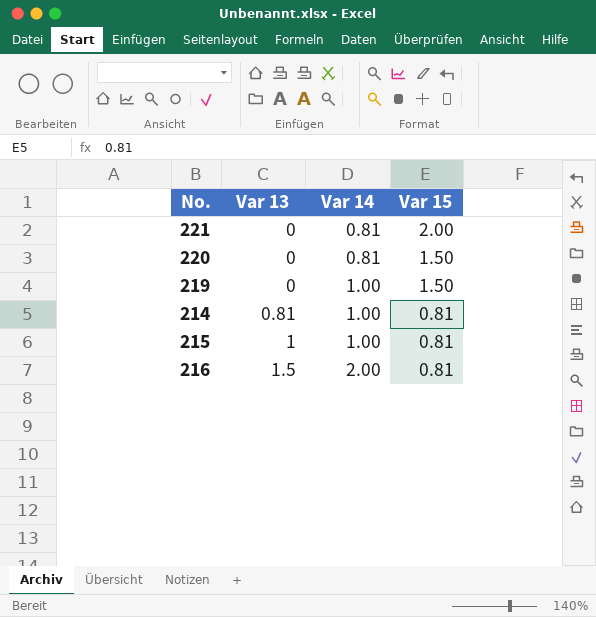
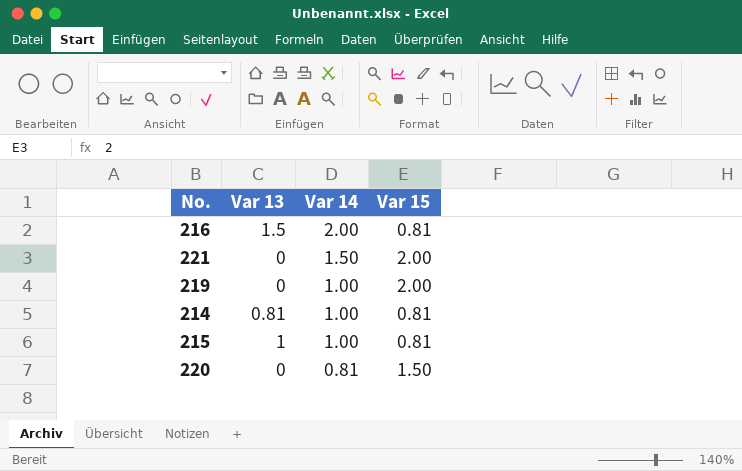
row order: Var 13 ascending -> Var 14 descending
221 | Var 14: 0.81 -> 1.50
219 | Var 15: 1.50 -> 2.00

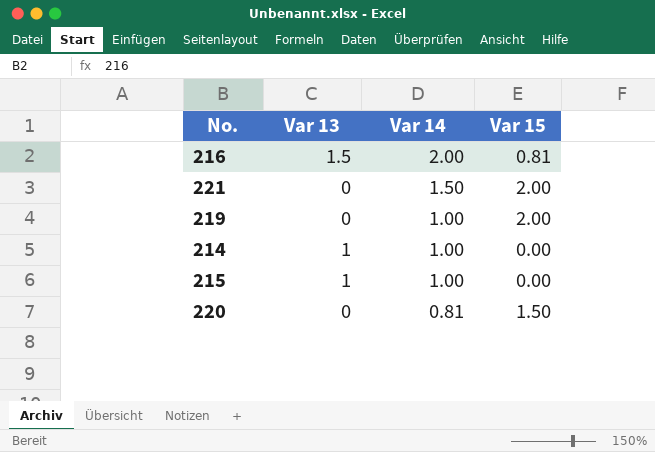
214 | Var 13: 0.81 -> 1
214 | Var 15: 0.81 -> 0.00
215 | Var 15: 0.81 -> 0.00

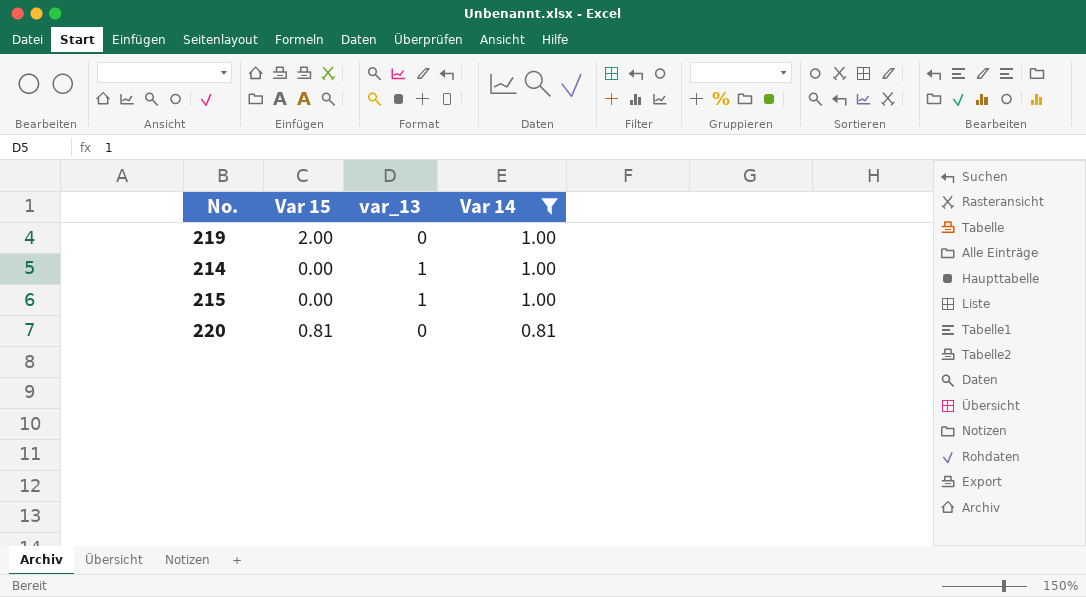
filter: none -> Var 14 <= 1.00
column Var 15 | position: 4 -> 2
column name: Var 13 -> var_13
220 | Var 15: 1.50 -> 0.81

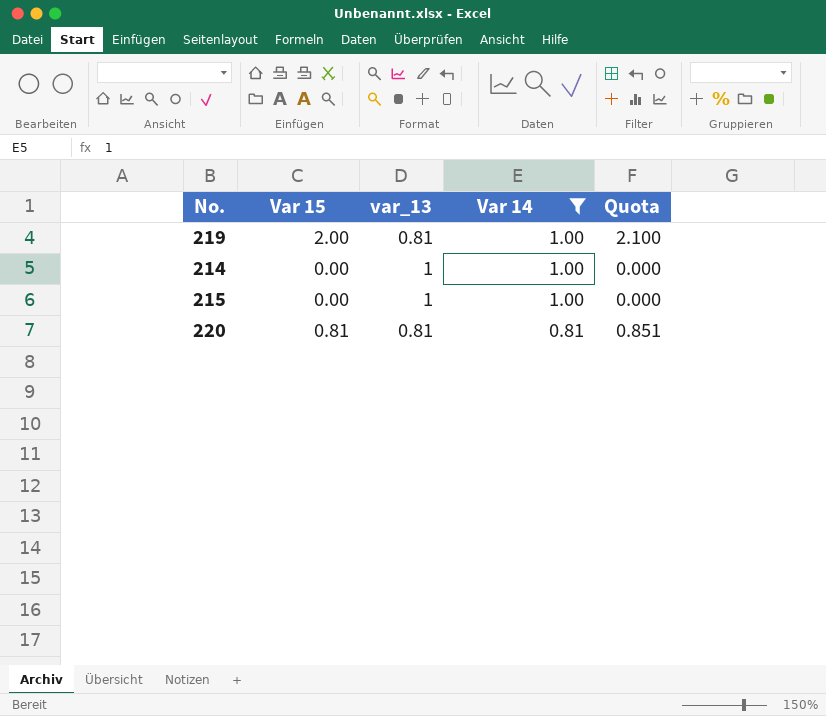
column Quota | formula: none -> [Var 15] * 1.05
219 | var_13: 0 -> 0.81
220 | var_13: 0 -> 0.81

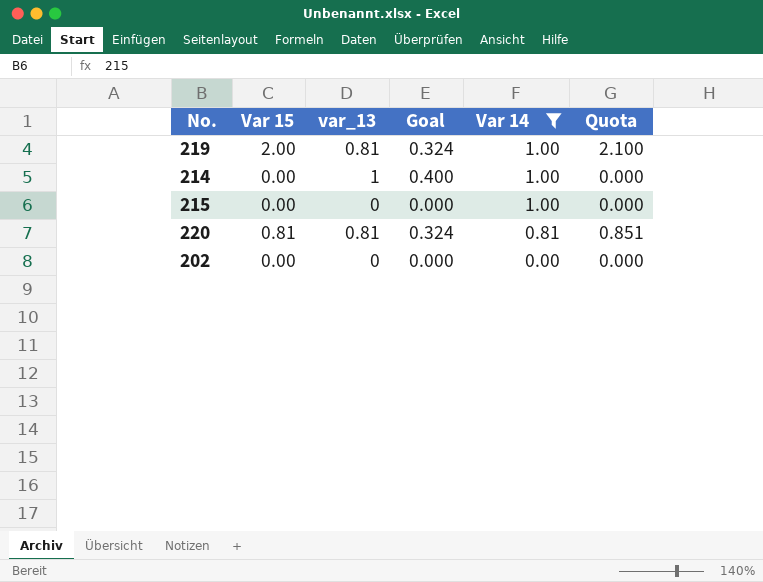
column Goal | formula: none -> [var_13] * 0.4
215 | var_13: 1 -> 0
row 202: none -> 0.00 | 0 | 0.000 | 0.00 | 0.000

